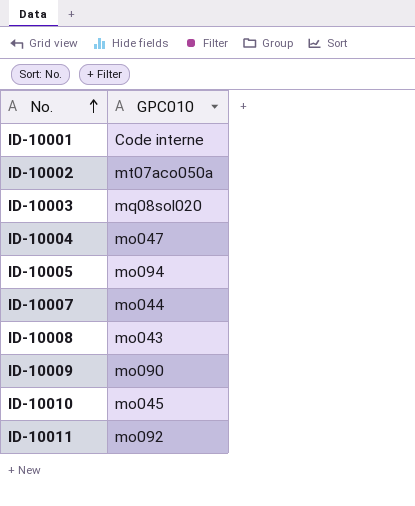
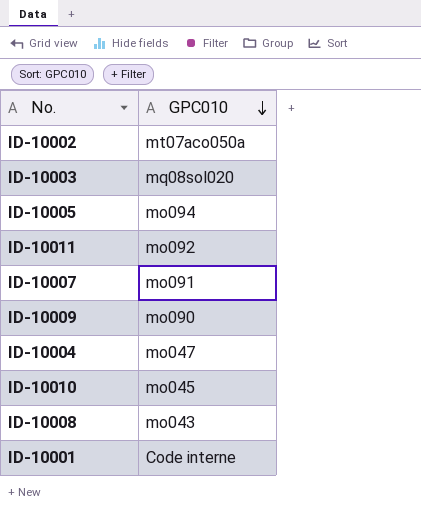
row order: No. ascending -> GPC010 descending
ID-10007 | GPC010: mo044 -> mo091

